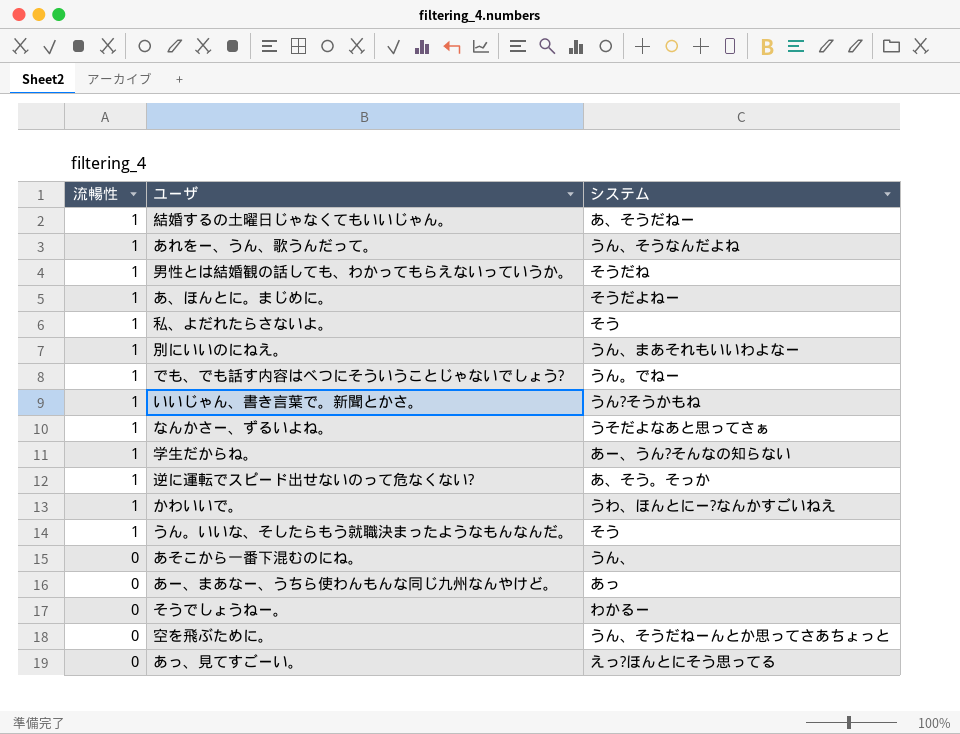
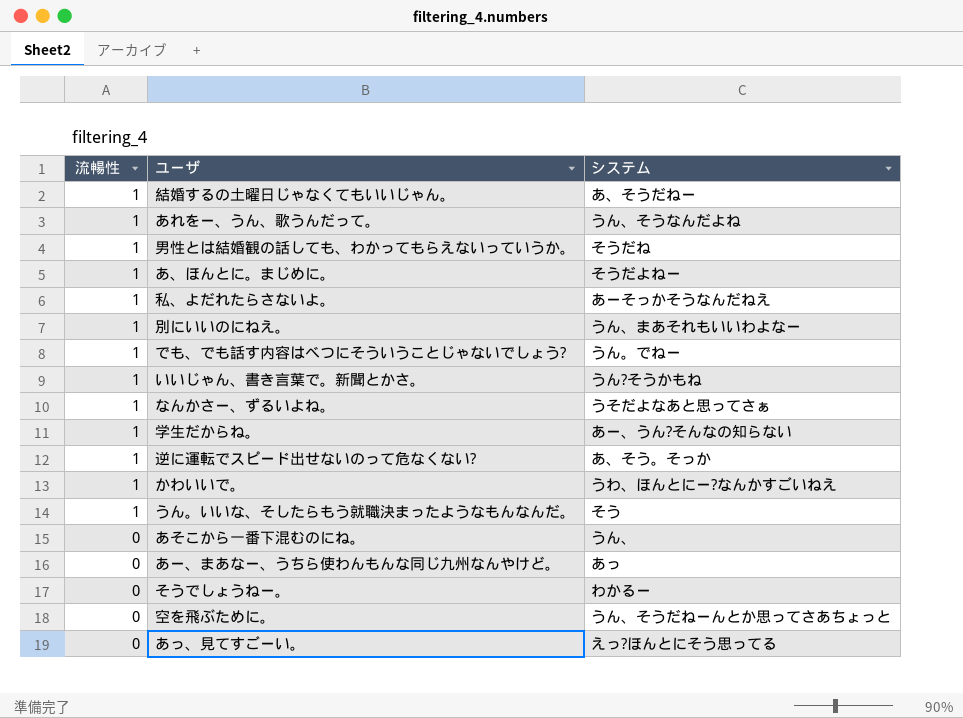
私、よだれたらさないよ。 | システム: そう -> あーそっかそうなんだねえ

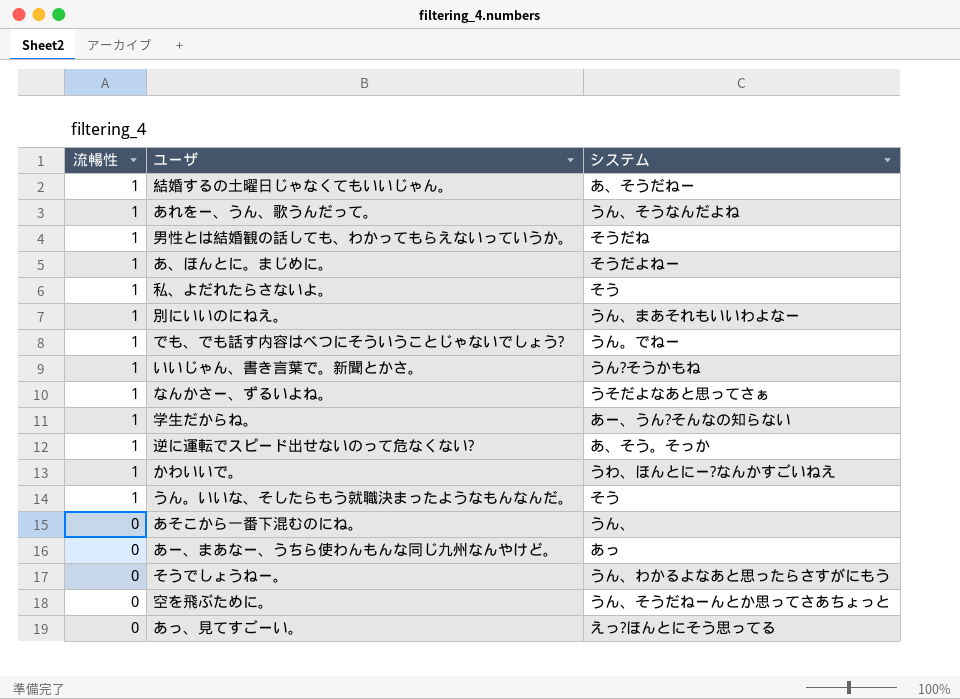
私、よだれたらさないよ。 | システム: あーそっかそうなんだねえ -> そう
そうでしょうねー。 | システム: わかるー -> うん、わかるよなあと思ったらさすがにもう

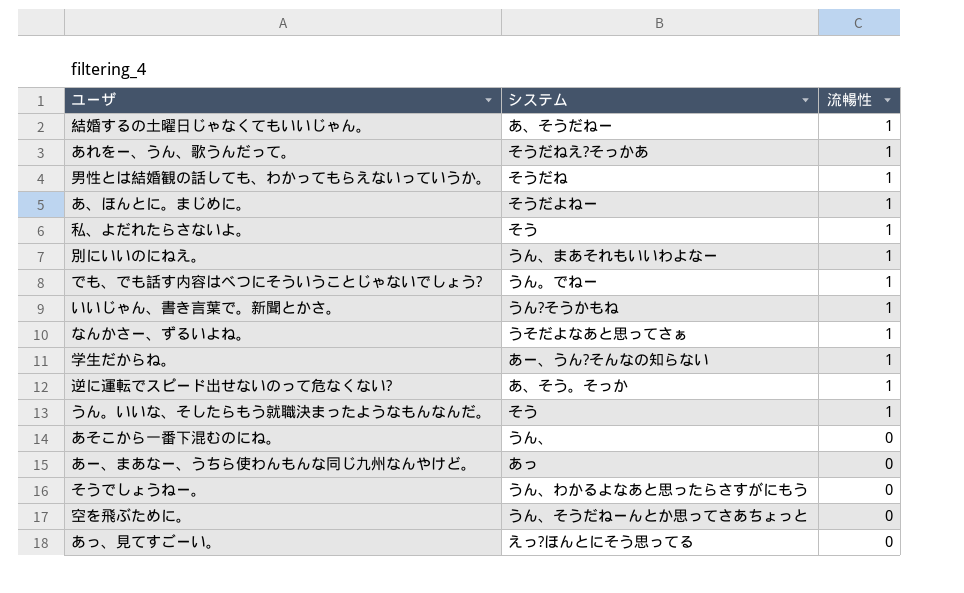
column 流暢性 | position: 1 -> 3
row かわいいで。: 1 | うわ、ほんとにー?なんかすごいねえ -> none
あれをー、うん、歌うんだって。 | システム: うん、そうなんだよね -> そうだねえ?そっかあ

